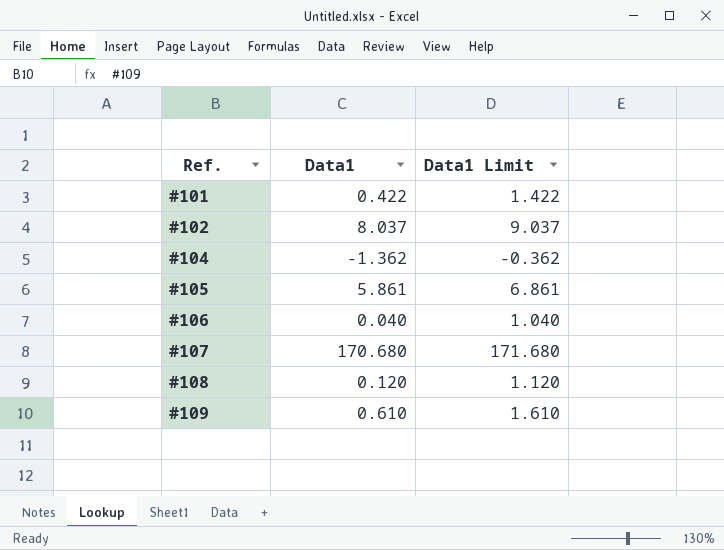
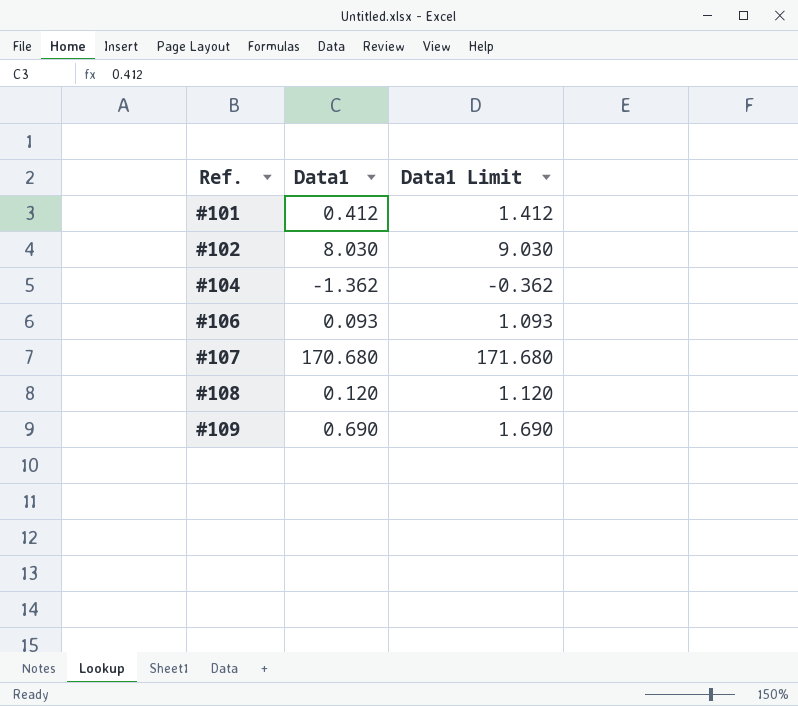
row #105: 5.861 | 6.861 -> none
#101 | Data1: 0.422 -> 0.412
#101 | Data1 Limit: 1.422 -> 1.412
#102 | Data1: 8.037 -> 8.030
#102 | Data1 Limit: 9.037 -> 9.030
#106 | Data1: 0.040 -> 0.093
#106 | Data1 Limit: 1.040 -> 1.093
#109 | Data1: 0.610 -> 0.690
#109 | Data1 Limit: 1.610 -> 1.690

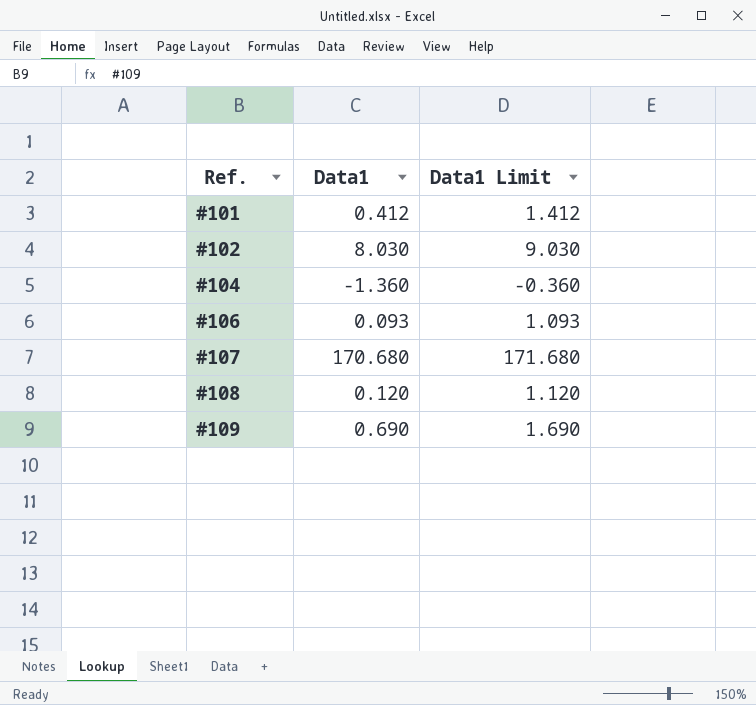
#104 | Data1: -1.362 -> -1.360
#104 | Data1 Limit: -0.362 -> -0.360

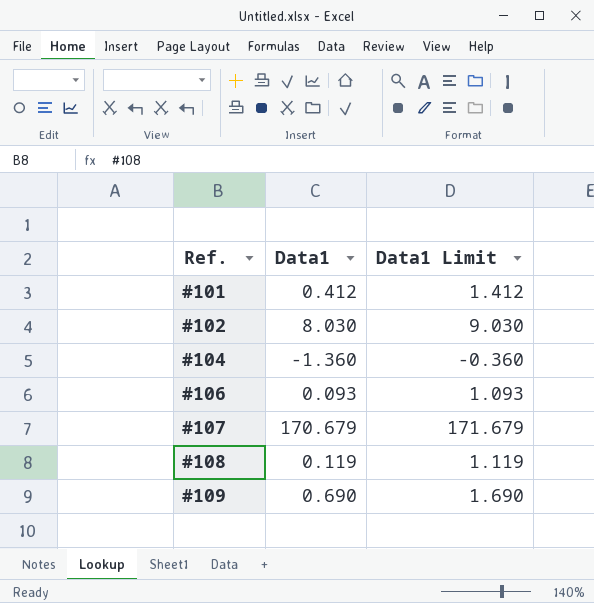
#107 | Data1: 170.680 -> 170.679
#107 | Data1 Limit: 171.680 -> 171.679
#108 | Data1: 0.120 -> 0.119
#108 | Data1 Limit: 1.120 -> 1.119

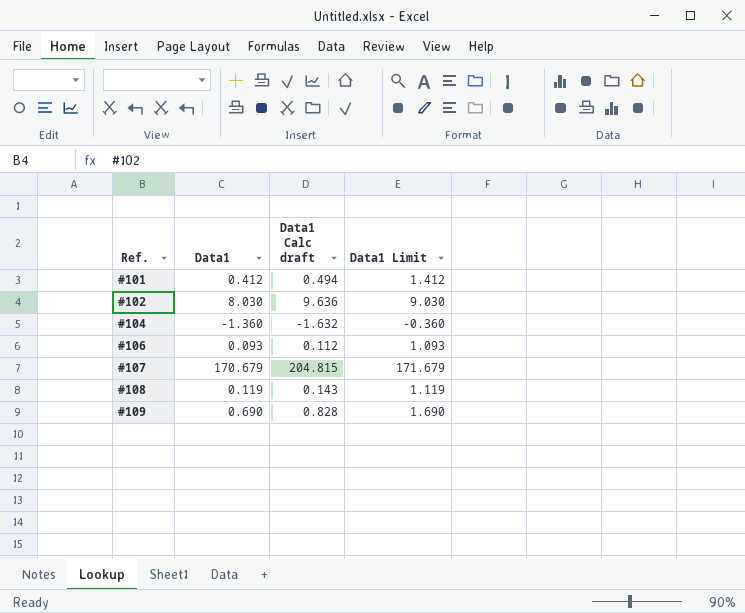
column Data1 Calc draft | formula: none -> [Data1] * 1.2

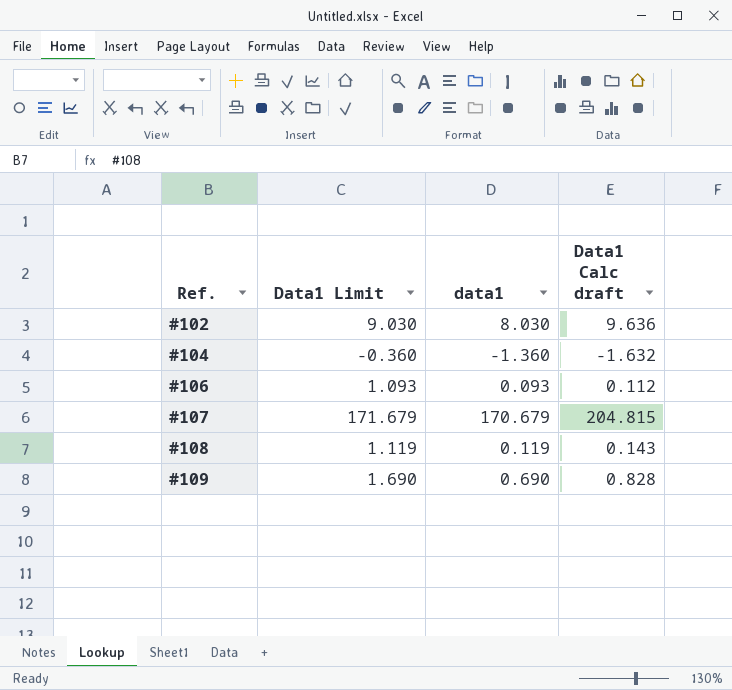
column Data1 Limit | position: 4 -> 2
column name: Data1 -> data1
row #101: 0.412 | 0.494 | 1.412 -> none

